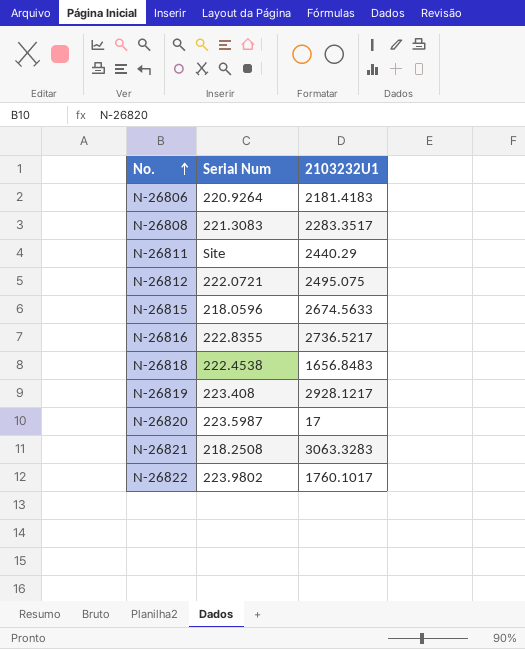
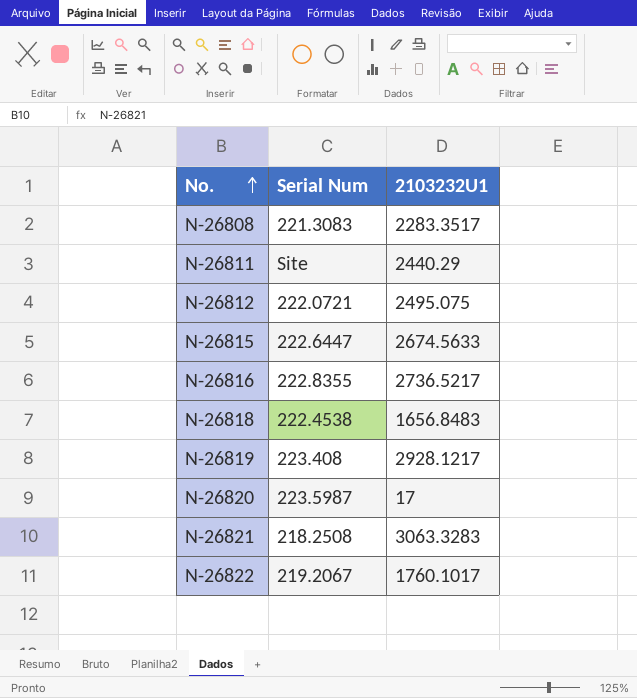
row N-26806: 220.9264 | 2181.4183 -> none
N-26815 | Serial Num: 218.0596 -> 222.6447
N-26822 | Serial Num: 223.9802 -> 219.2067

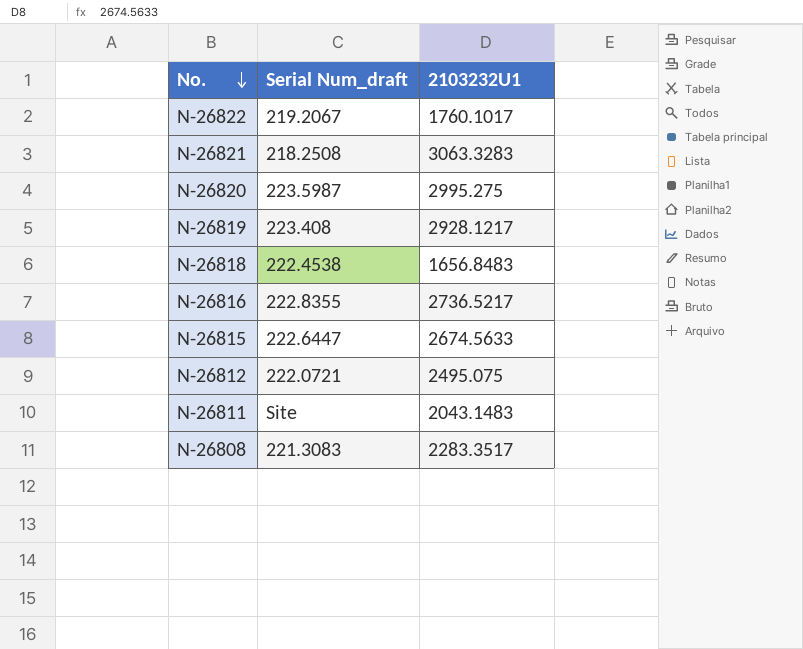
row order: No. ascending -> No. descending
column name: Serial Num -> Serial Num_draft
N-26820 | 2103232U1: 17 -> 2995.275
N-26811 | 2103232U1: 2440.29 -> 2043.1483

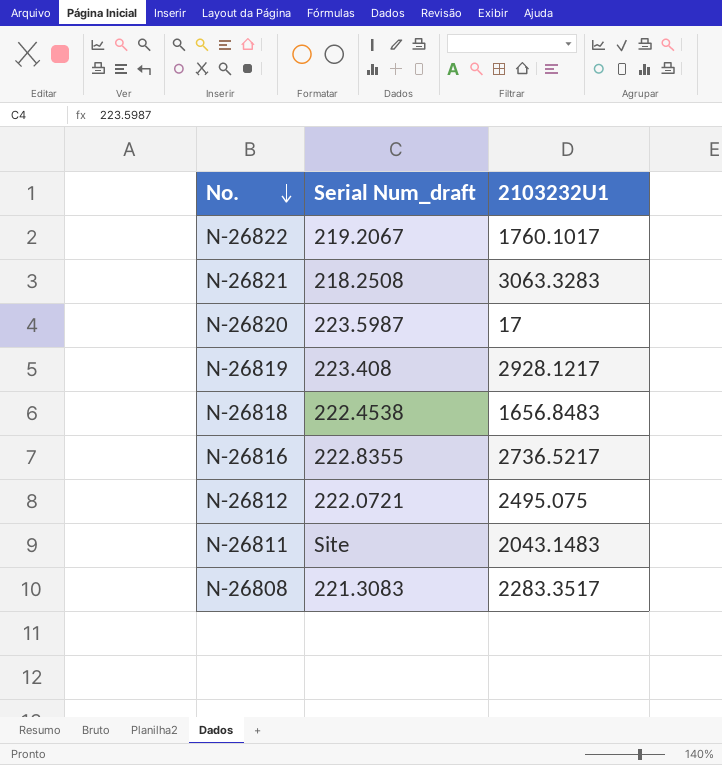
row N-26815: 222.6447 | 2674.5633 -> none
N-26820 | 2103232U1: 2995.275 -> 17

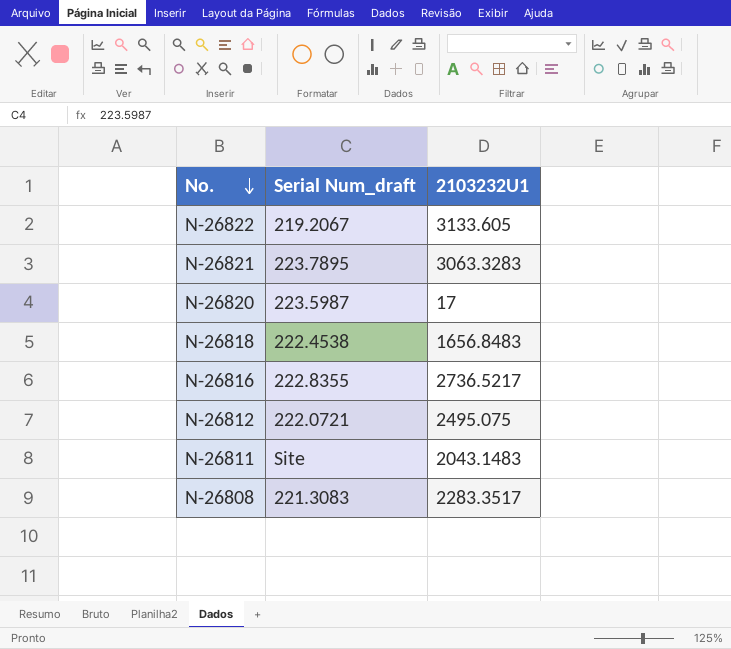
row N-26819: 223.408 | 2928.1217 -> none
N-26822 | 2103232U1: 1760.1017 -> 3133.605
N-26821 | Serial Num_draft: 218.2508 -> 223.7895

